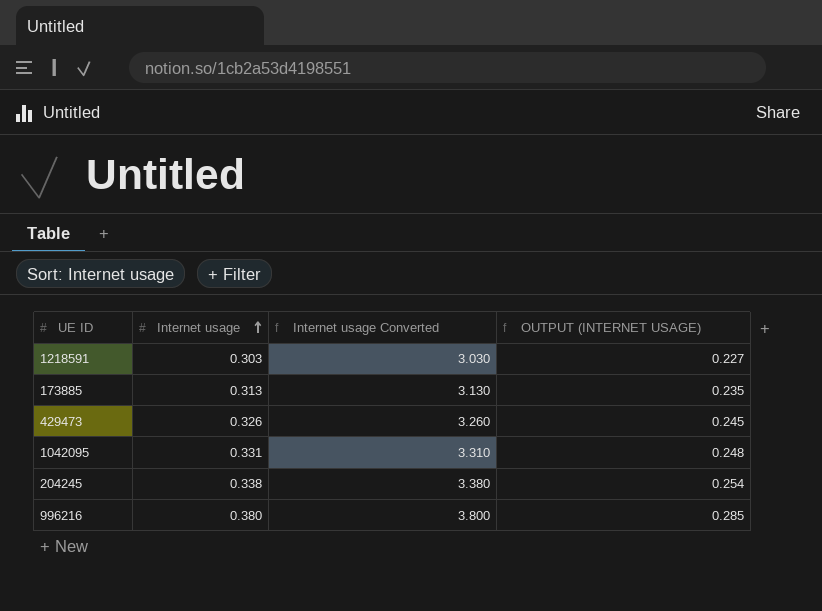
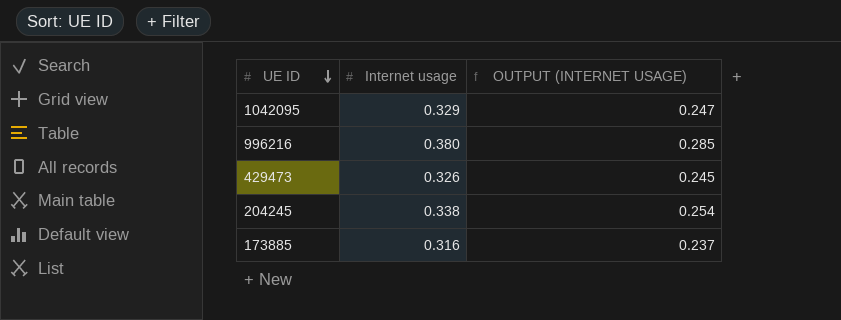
row order: Internet usage ascending -> UE ID descending
column Internet usage Converted | formula: [Internet usage] * 10 -> none
row 1218591: 0.303 | 3.030 | 0.227 -> none
1042095 | Internet usage: 0.331 -> 0.329
1042095 | OUTPUT (INTERNET USAGE): 0.248 -> 0.247
173885 | Internet usage: 0.313 -> 0.316
173885 | OUTPUT (INTERNET USAGE): 0.235 -> 0.237

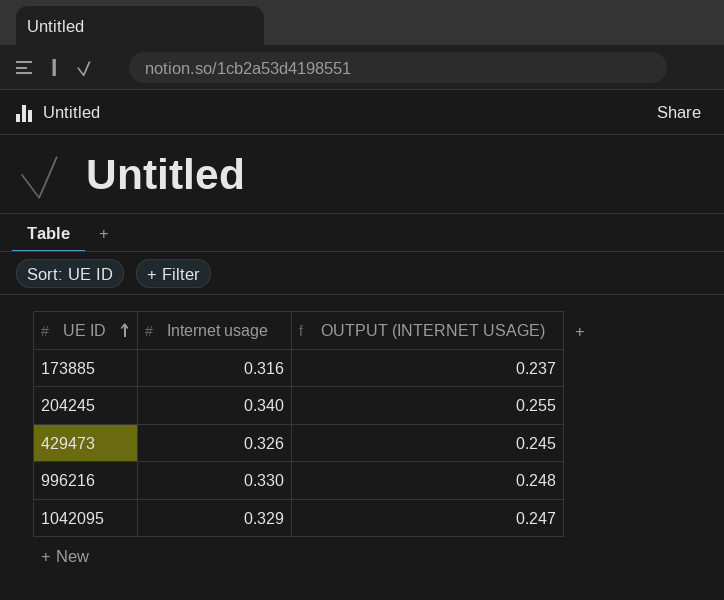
row order: UE ID descending -> UE ID ascending
204245 | Internet usage: 0.338 -> 0.340
204245 | OUTPUT (INTERNET USAGE): 0.254 -> 0.255
996216 | Internet usage: 0.380 -> 0.330
996216 | OUTPUT (INTERNET USAGE): 0.285 -> 0.248

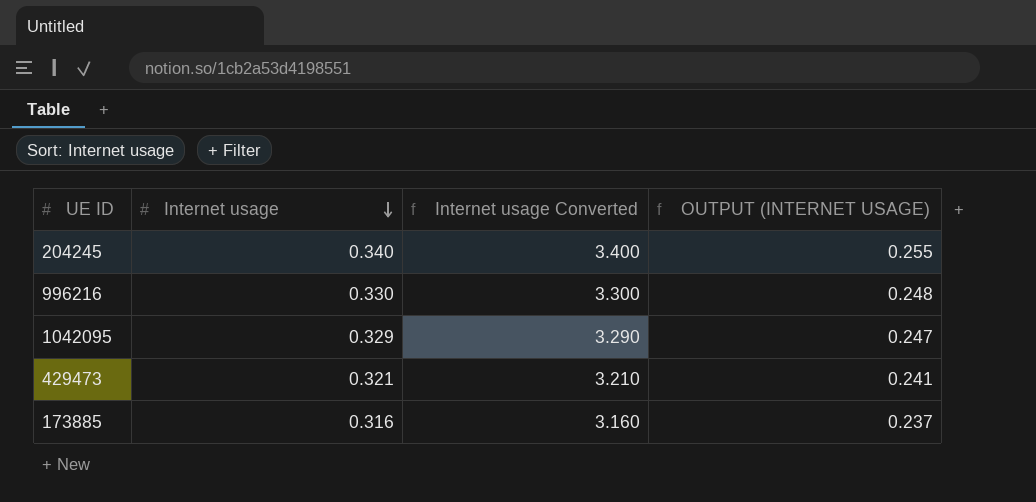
row order: UE ID ascending -> Internet usage descending
column Internet usage Converted | formula: none -> [Internet usage] * 10
429473 | Internet usage: 0.326 -> 0.321
429473 | OUTPUT (INTERNET USAGE): 0.245 -> 0.241

